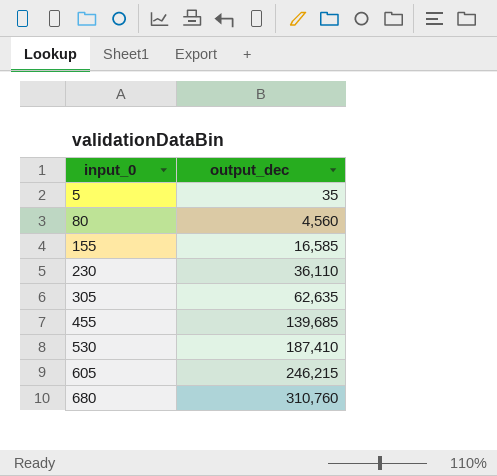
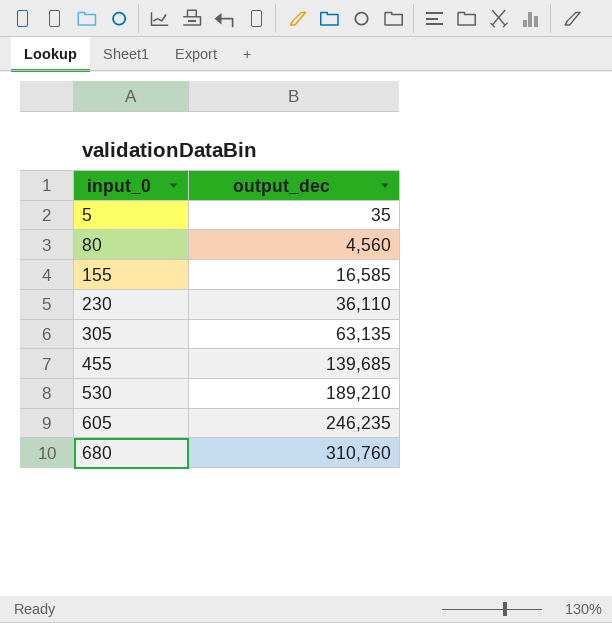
305 | output_dec: 62,635 -> 63,135
530 | output_dec: 187,410 -> 189,210
605 | output_dec: 246,215 -> 246,235

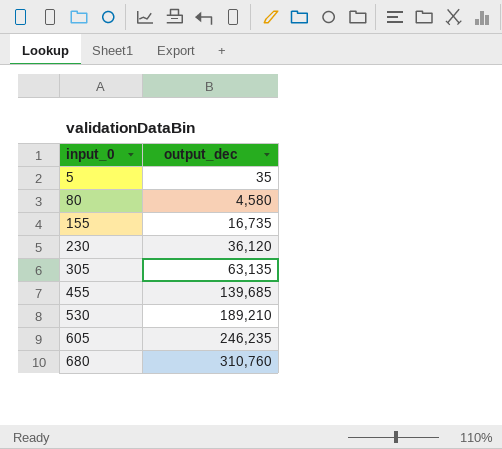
80 | output_dec: 4,560 -> 4,580
155 | output_dec: 16,585 -> 16,735
230 | output_dec: 36,110 -> 36,120

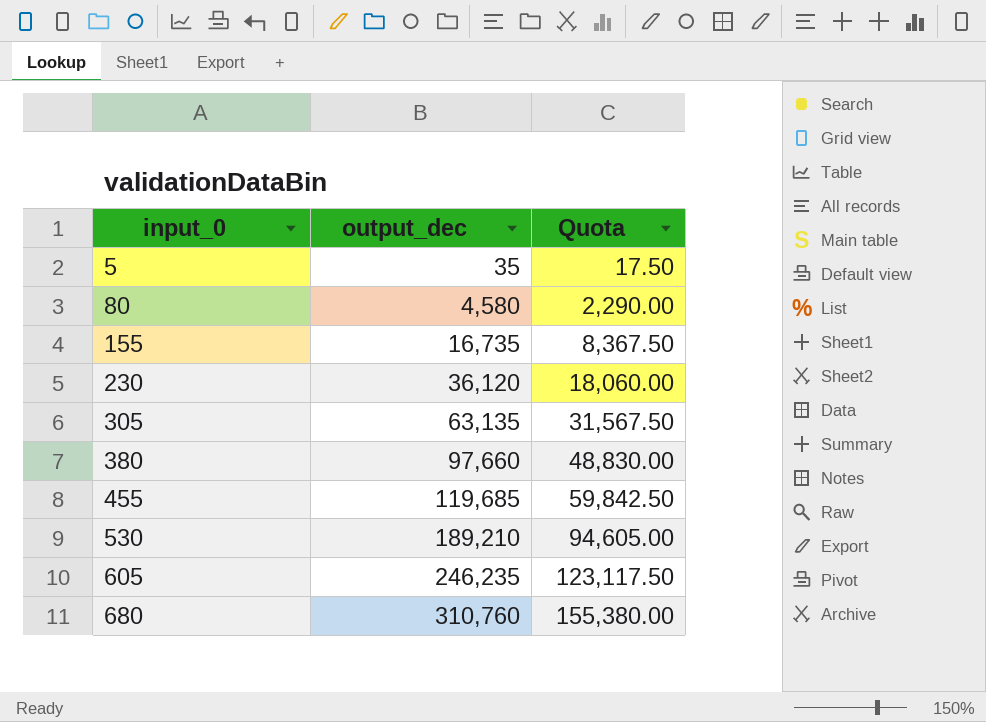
column Quota | formula: none -> [output_dec] * 0.5
row 380: none -> 97,660 | 48,830.00
455 | output_dec: 139,685 -> 119,685

